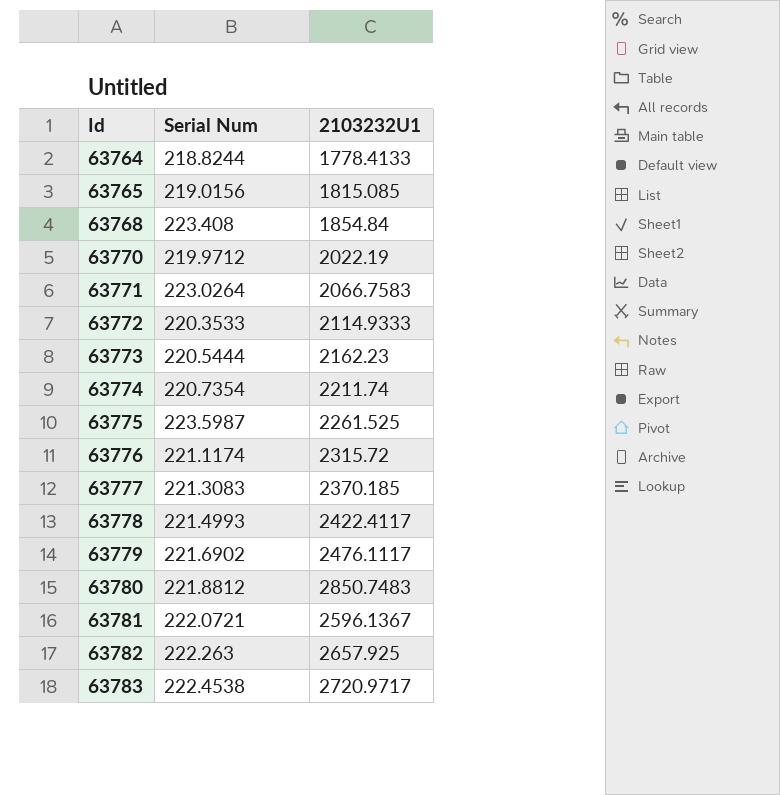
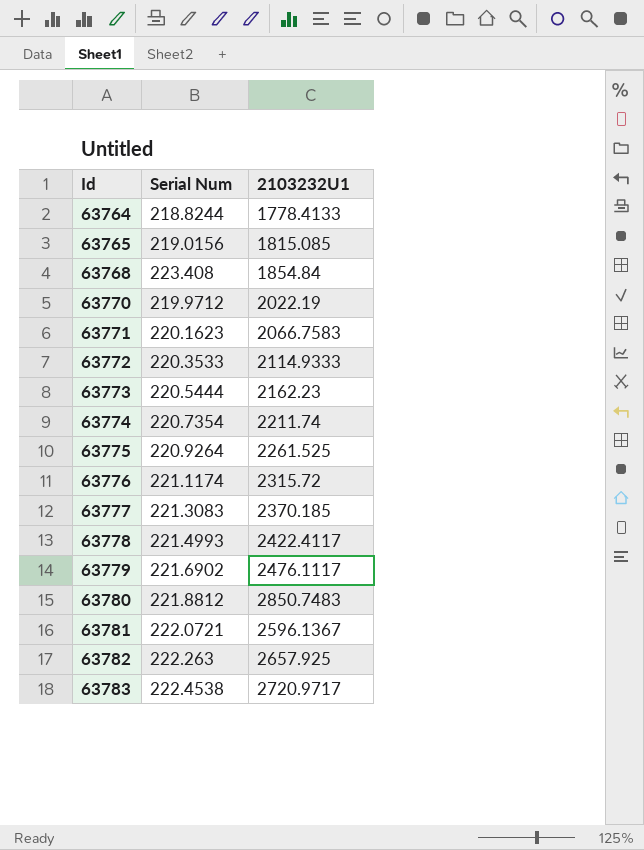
63771 | Serial Num: 223.0264 -> 220.1623
63775 | Serial Num: 223.5987 -> 220.9264

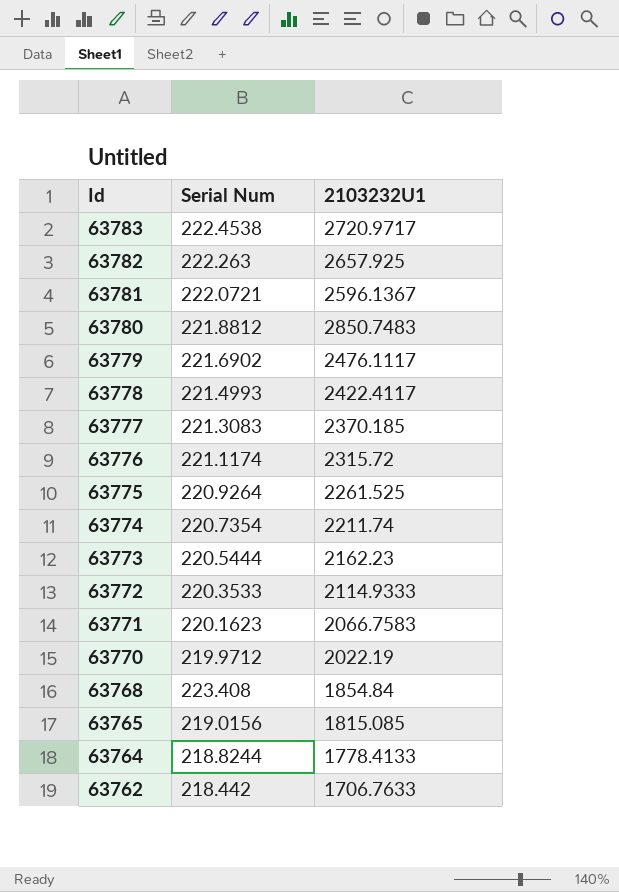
row order: Id ascending -> Id descending
row 63762: none -> 218.442 | 1706.7633

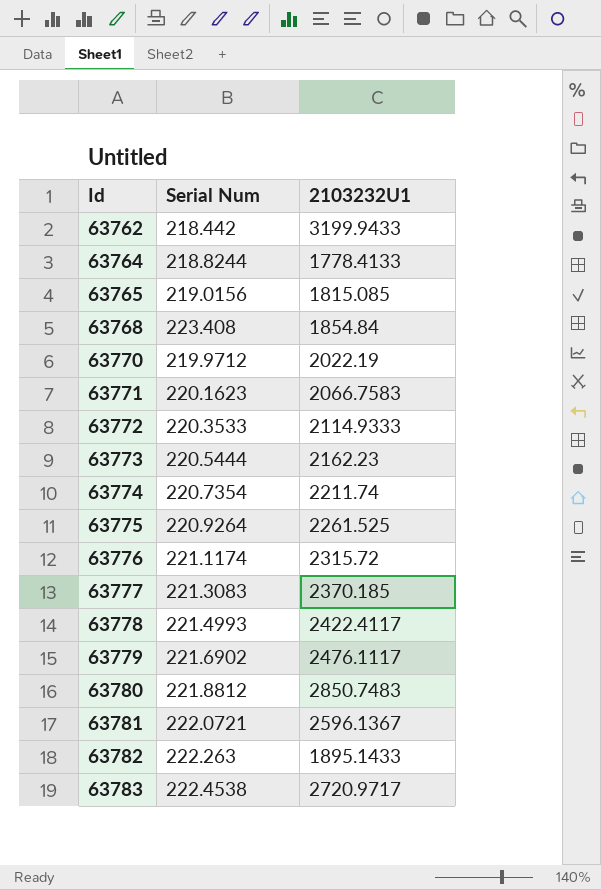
row order: Id descending -> Id ascending
63762 | 2103232U1: 1706.7633 -> 3199.9433
63782 | 2103232U1: 2657.925 -> 1895.1433

